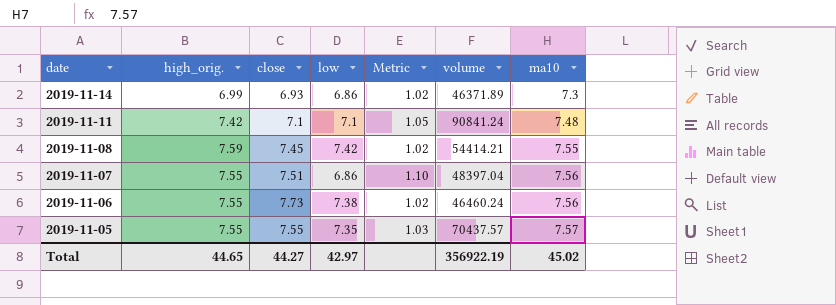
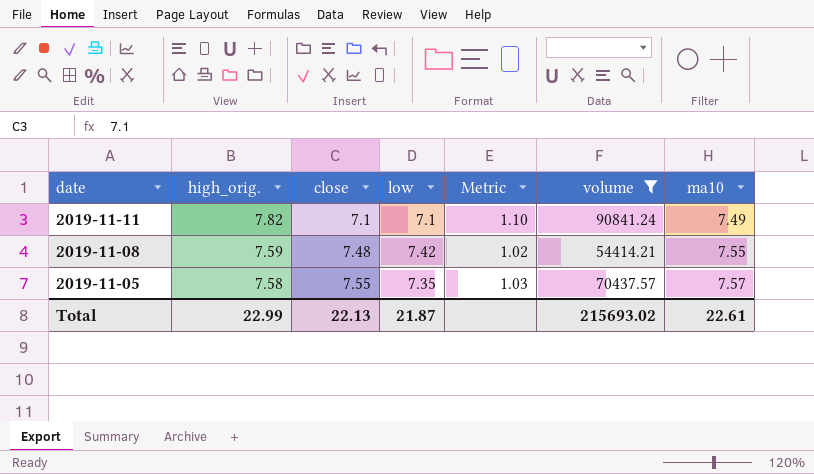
filter: none -> volume >= 54414.21
2019-11-11 | high_orig.: 7.42 -> 7.82
2019-11-11 | Metric: 1.05 -> 1.10
2019-11-11 | ma10: 7.48 -> 7.49
2019-11-08 | close: 7.45 -> 7.48
2019-11-05 | high_orig.: 7.55 -> 7.58
Total | high_orig.: 44.65 -> 22.99
Total | close: 44.27 -> 22.13
Total | low: 42.97 -> 21.87
Total | volume: 356922.19 -> 215693.02
Total | ma10: 45.02 -> 22.61

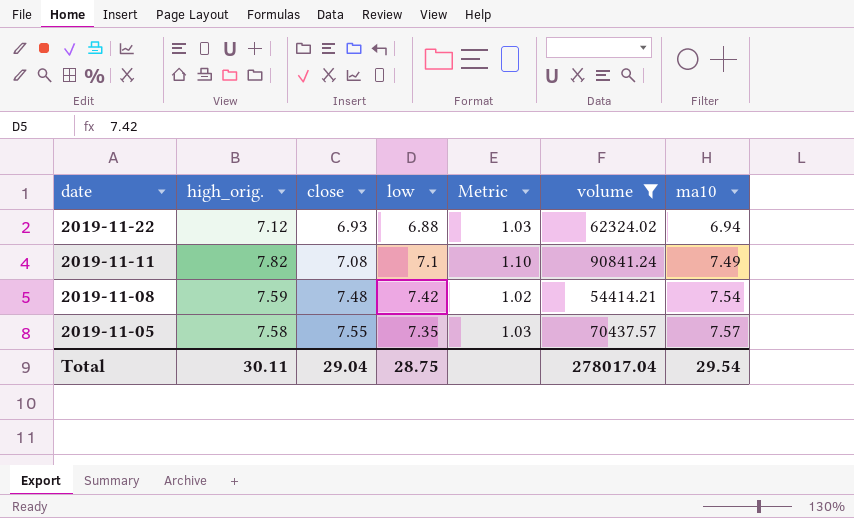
row 2019-11-22: none -> 7.12 | 6.93 | 6.88 | 1.03 | 62324.02 | 6.94
2019-11-11 | close: 7.1 -> 7.08
2019-11-08 | ma10: 7.55 -> 7.54
Total | high_orig.: 22.99 -> 30.11
Total | close: 22.13 -> 29.04
Total | low: 21.87 -> 28.75
Total | volume: 215693.02 -> 278017.04
Total | ma10: 22.61 -> 29.54

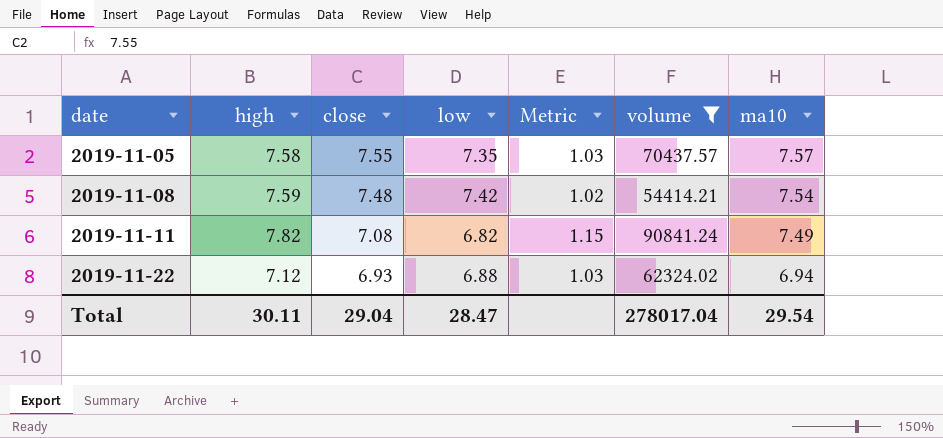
row order: date descending -> date ascending
column name: high_orig. -> high
2019-11-11 | low: 7.1 -> 6.82
2019-11-11 | Metric: 1.10 -> 1.15
Total | low: 28.75 -> 28.47

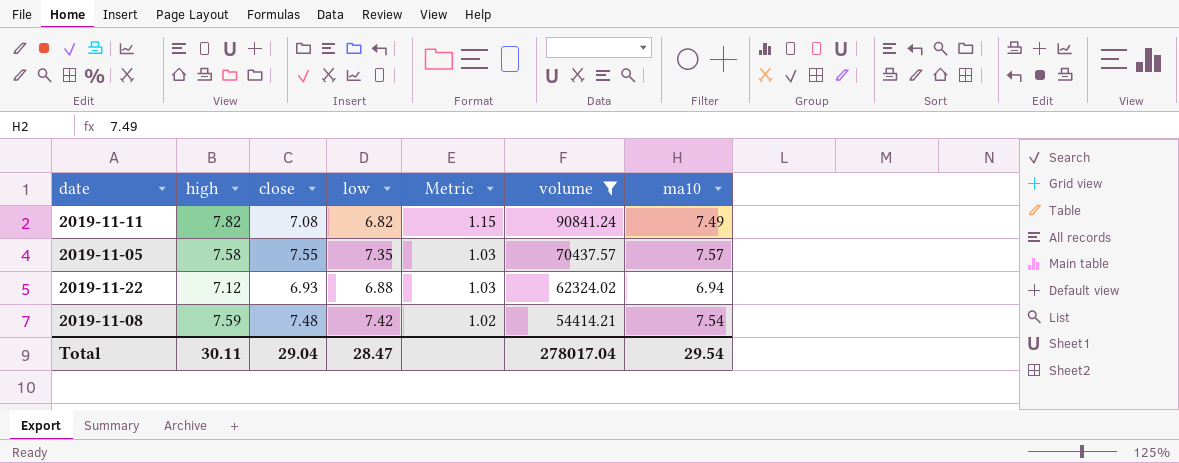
row order: date ascending -> Metric descending

